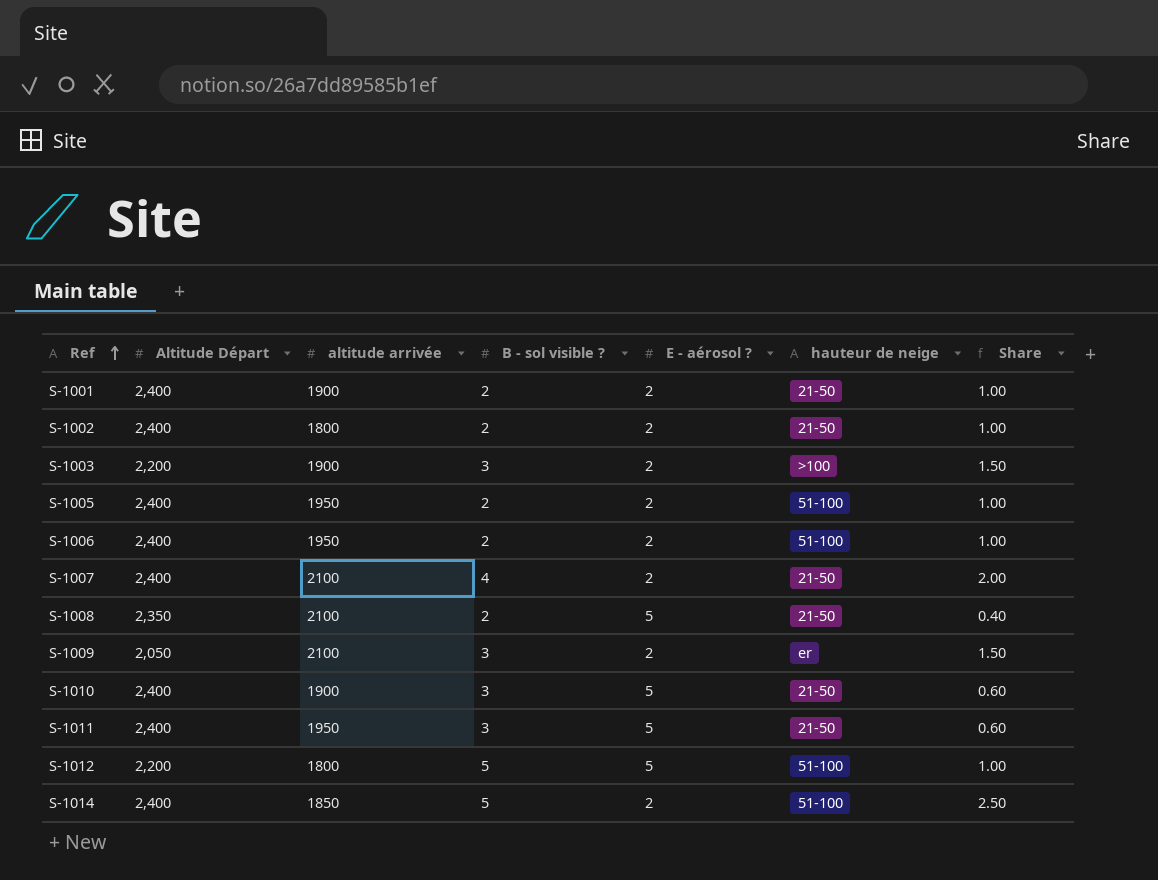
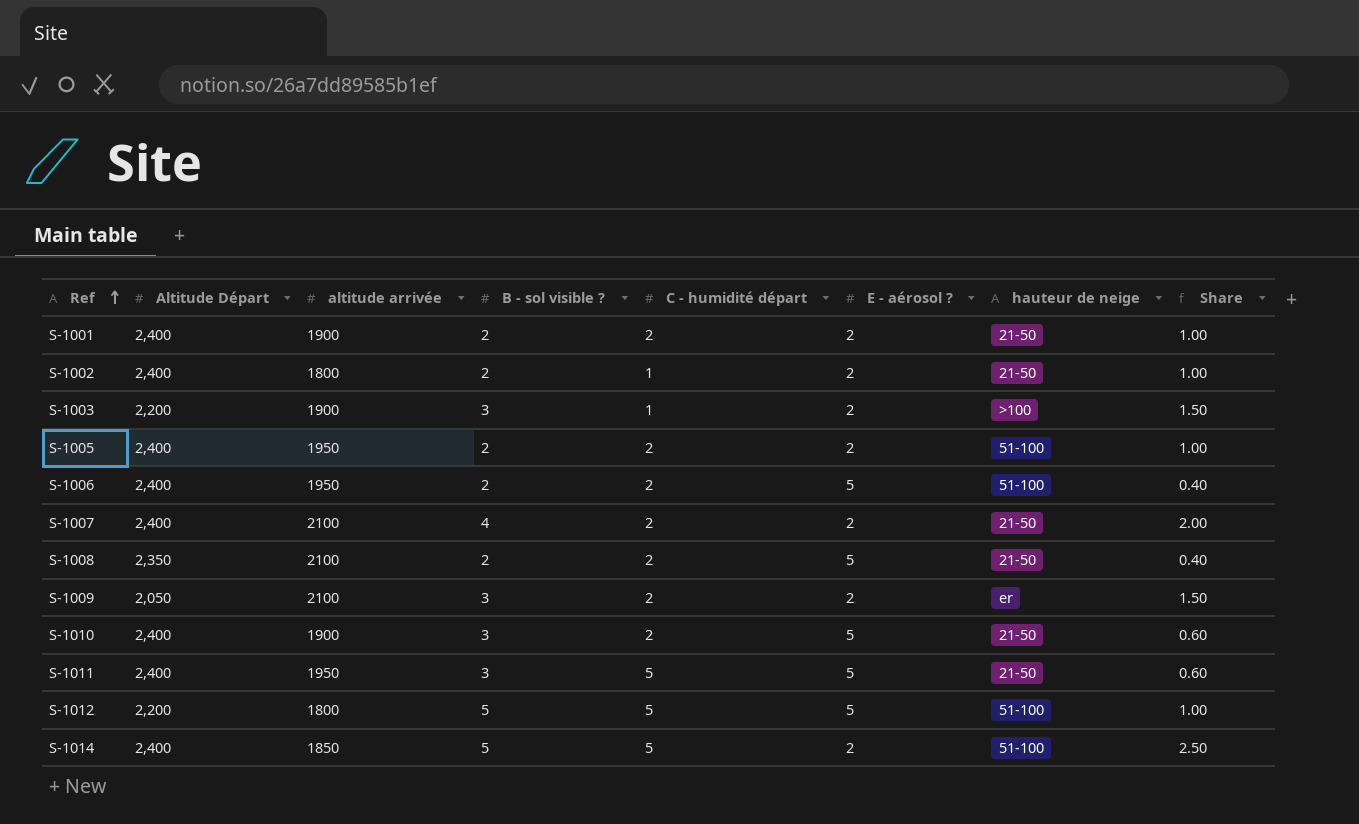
column C - humidité départ | position: none -> 5
S-1006 | E - aérosol ?: 2 -> 5
S-1006 | Share: 1.00 -> 0.40

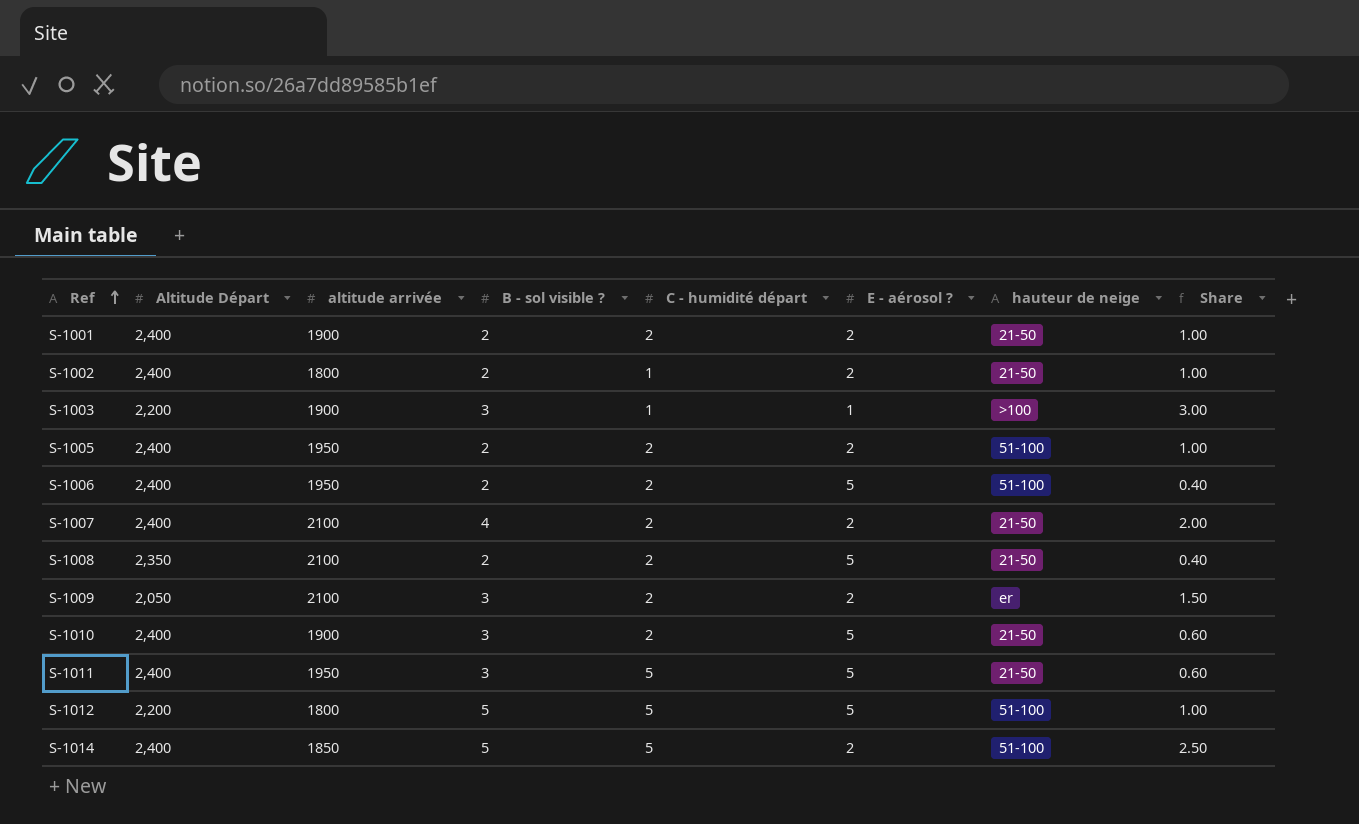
S-1003 | E - aérosol ?: 2 -> 1
S-1003 | Share: 1.50 -> 3.00

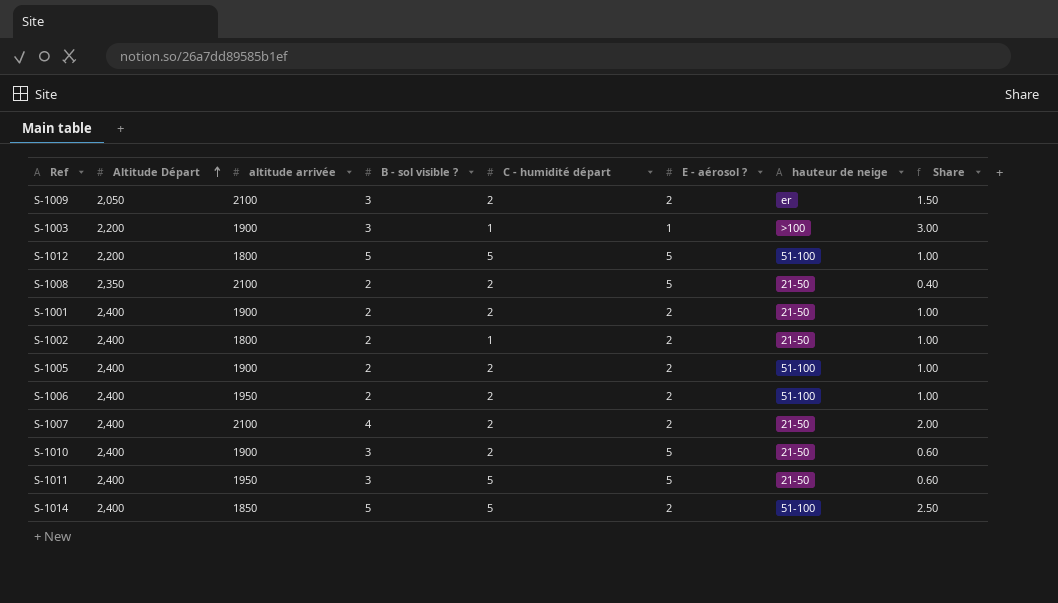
row order: Ref ascending -> Altitude Départ ascending
S-1005 | altitude arrivée: 1950 -> 1900
S-1006 | E - aérosol ?: 5 -> 2
S-1006 | Share: 0.40 -> 1.00

